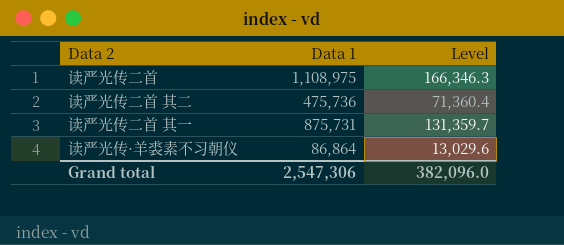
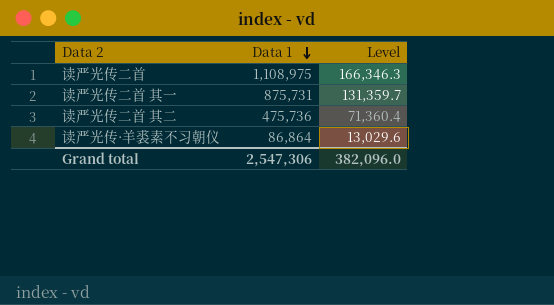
row order: none -> Data 1 descending

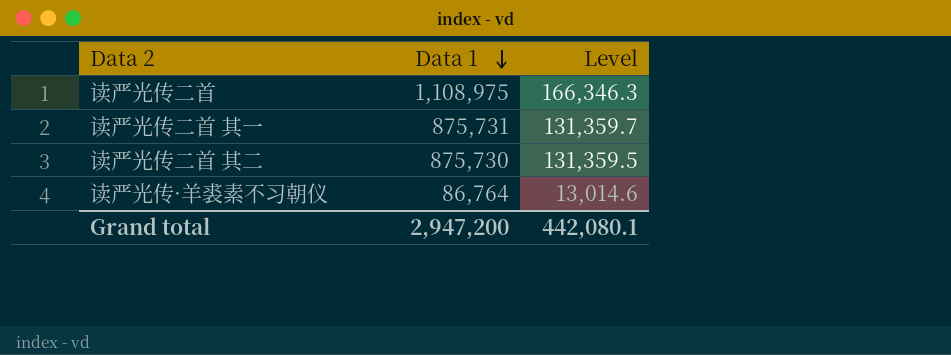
读严光传二首 其二 | Data 1: 475,736 -> 875,730
读严光传二首 其二 | Level: 71,360.4 -> 131,359.5
读严光传·羊裘素不习朝仪 | Data 1: 86,864 -> 86,764
读严光传·羊裘素不习朝仪 | Level: 13,029.6 -> 13,014.6
Grand total | Data 1: 2,547,306 -> 2,947,200
Grand total | Level: 382,096.0 -> 442,080.1

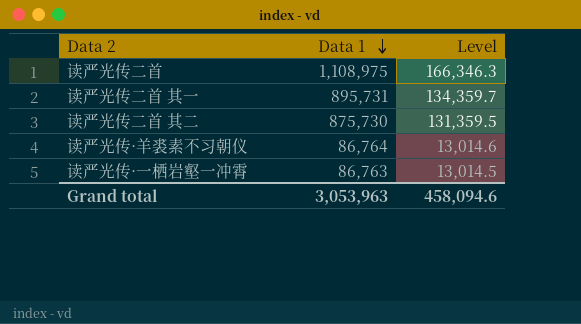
读严光传二首 其一 | Data 1: 875,731 -> 895,731
读严光传二首 其一 | Level: 131,359.7 -> 134,359.7
row 读严光传·一栖岩壑一冲霄: none -> 86,763 | 13,014.5
Grand total | Data 1: 2,947,200 -> 3,053,963
Grand total | Level: 442,080.1 -> 458,094.6

